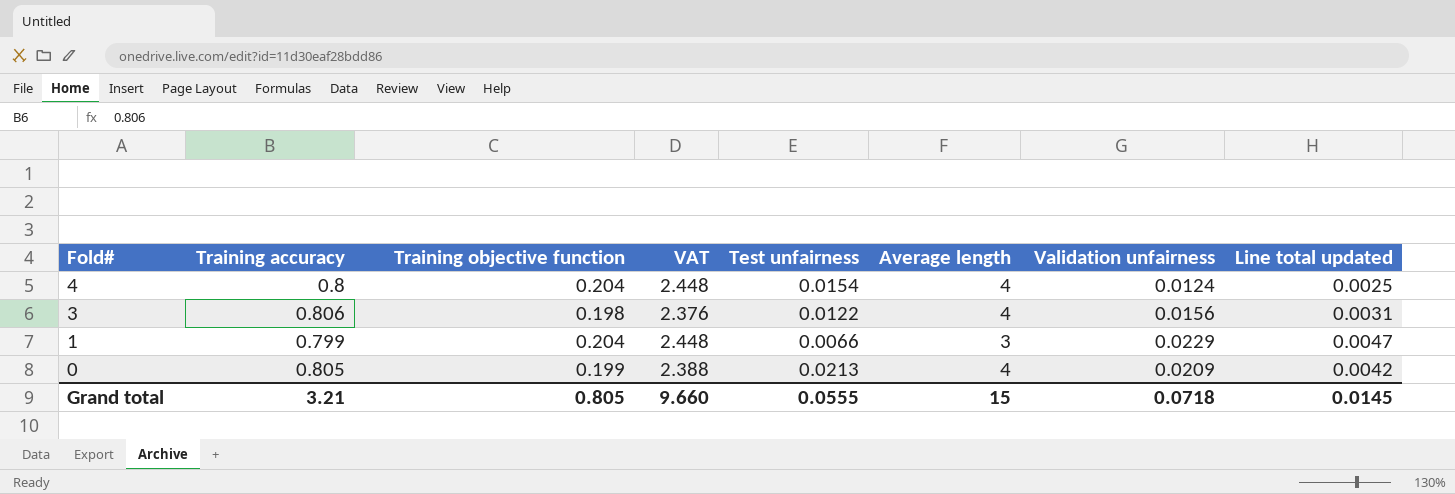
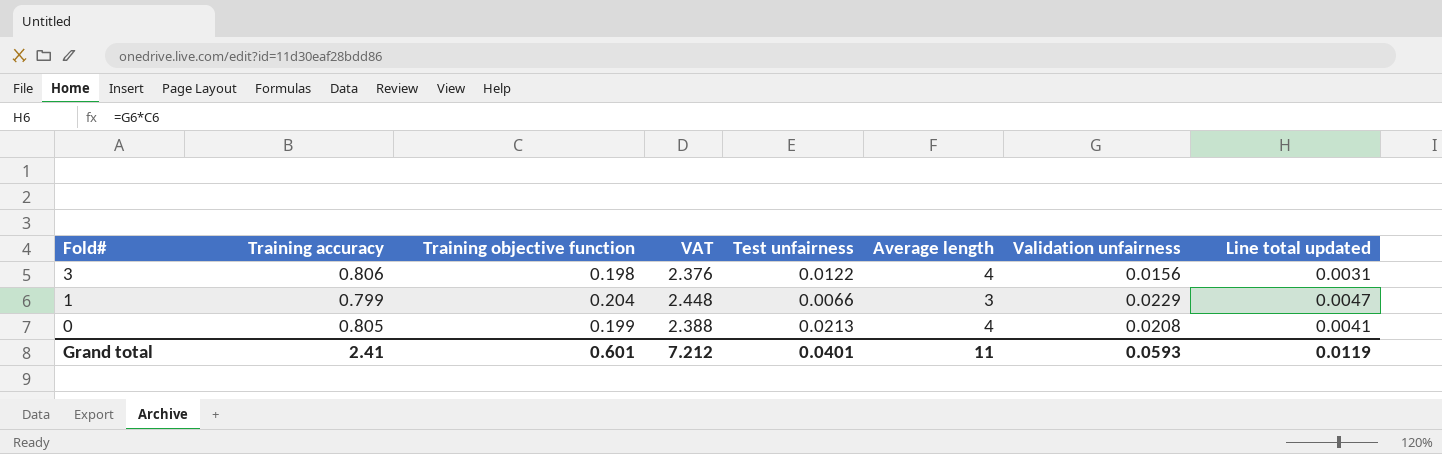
row 4: 0.8 | 0.204 | 2.448 | 0.0154 | 4 | 0.0124 | 0.0025 -> none
0 | Validation unfairness: 0.0209 -> 0.0208
0 | Line total updated: 0.0042 -> 0.0041
Grand total | Training accuracy: 3.21 -> 2.41
Grand total | Training objective function: 0.805 -> 0.601
Grand total | VAT: 9.660 -> 7.212
Grand total | Test unfairness: 0.0555 -> 0.0401
Grand total | Average length: 15 -> 11
Grand total | Validation unfairness: 0.0718 -> 0.0593
Grand total | Line total updated: 0.0145 -> 0.0119

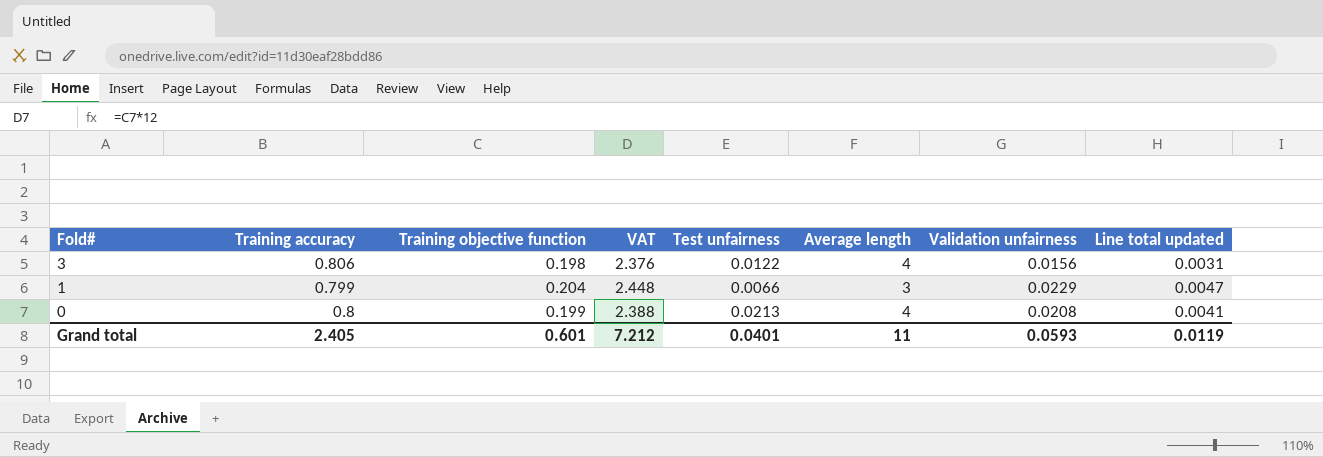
0 | Training accuracy: 0.805 -> 0.8
Grand total | Training accuracy: 2.41 -> 2.405

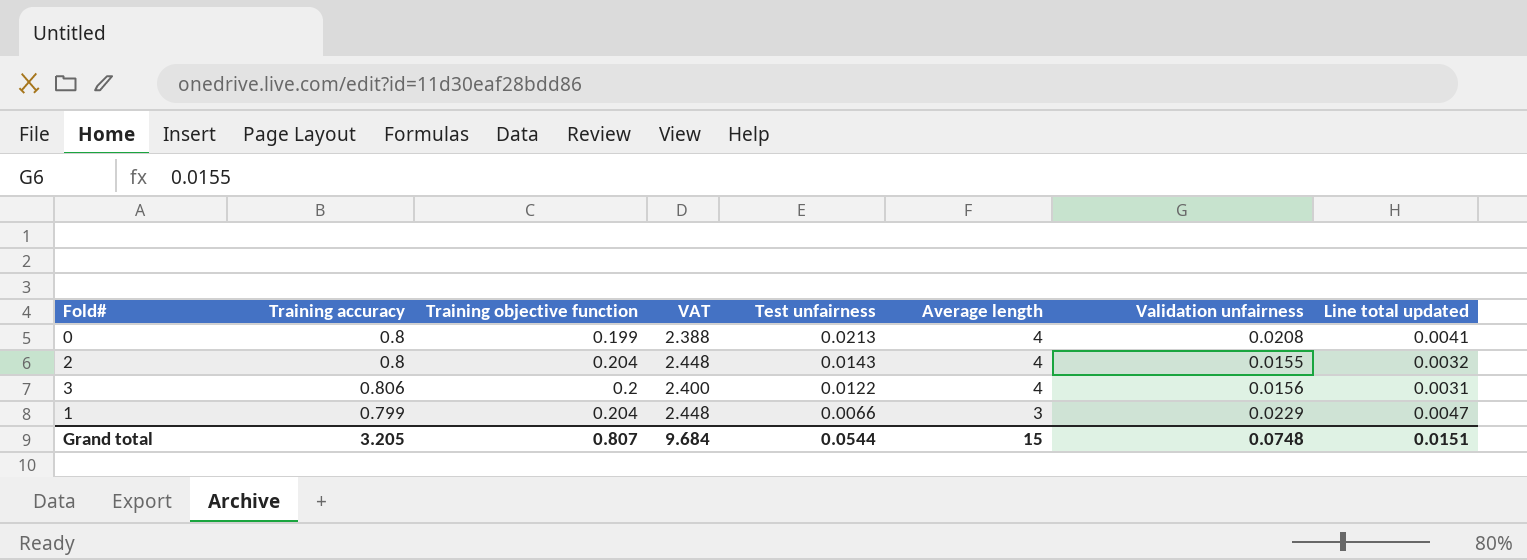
row order: Fold# descending -> Test unfairness descending
row 2: none -> 0.8 | 0.204 | 2.448 | 0.0143 | 4 | 0.0155 | 0.0032
3 | Training objective function: 0.198 -> 0.2
3 | VAT: 2.376 -> 2.400
Grand total | Training accuracy: 2.405 -> 3.205
Grand total | Training objective function: 0.601 -> 0.807
Grand total | VAT: 7.212 -> 9.684
Grand total | Test unfairness: 0.0401 -> 0.0544
Grand total | Average length: 11 -> 15
Grand total | Validation unfairness: 0.0593 -> 0.0748
Grand total | Line total updated: 0.0119 -> 0.0151

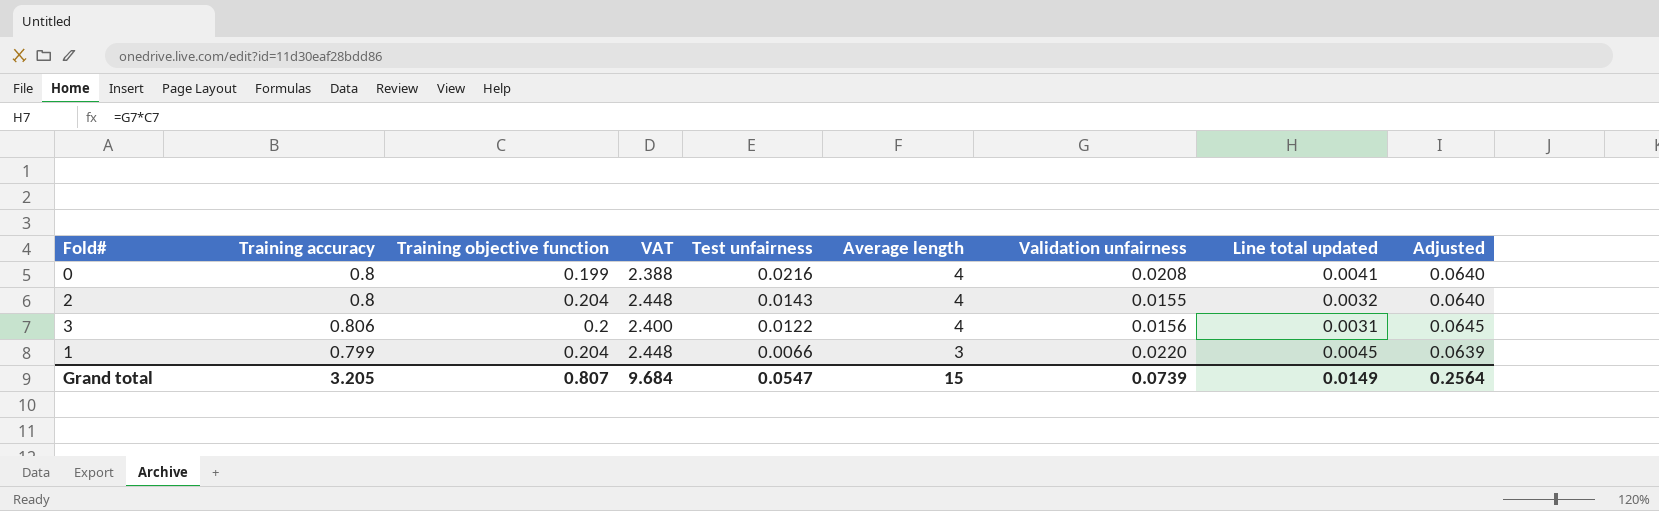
column Adjusted | formula: none -> [Training accuracy] * 0.08
0 | Test unfairness: 0.0213 -> 0.0216
1 | Validation unfairness: 0.0229 -> 0.0220
1 | Line total updated: 0.0047 -> 0.0045
Grand total | Test unfairness: 0.0544 -> 0.0547
Grand total | Validation unfairness: 0.0748 -> 0.0739
Grand total | Line total updated: 0.0151 -> 0.0149

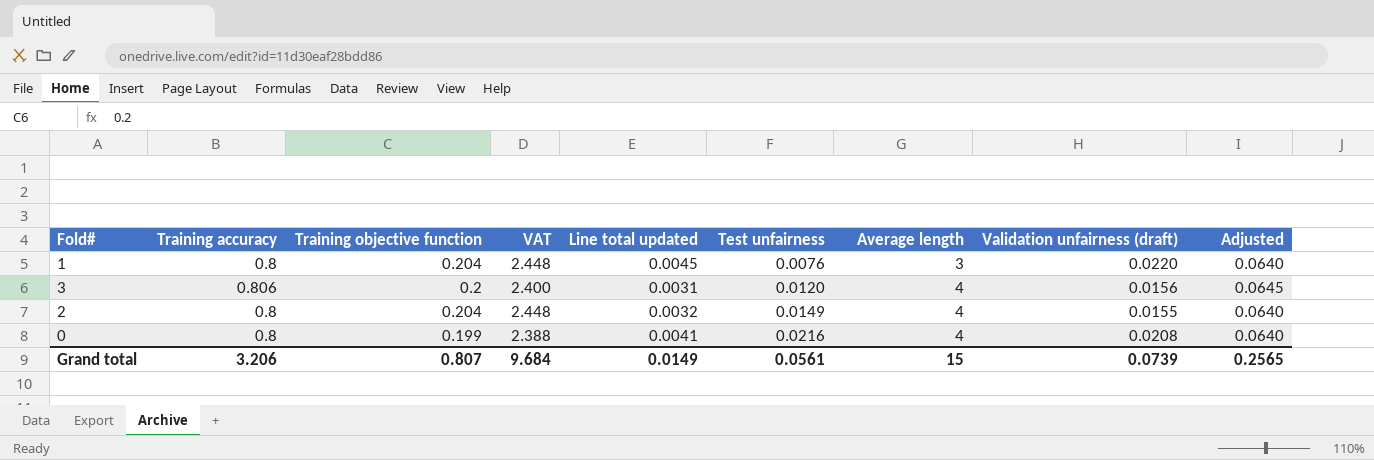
row order: Test unfairness descending -> Test unfairness ascending
column Line total updated | position: 8 -> 5
column name: Validation unfairness -> Validation unfairness (draft)
1 | Training accuracy: 0.799 -> 0.8
1 | Test unfairness: 0.0066 -> 0.0076
1 | Adjusted: 0.0639 -> 0.0640
3 | Test unfairness: 0.0122 -> 0.0120
2 | Test unfairness: 0.0143 -> 0.0149
Grand total | Training accuracy: 3.205 -> 3.206
Grand total | Test unfairness: 0.0547 -> 0.0561
Grand total | Adjusted: 0.2564 -> 0.2565

